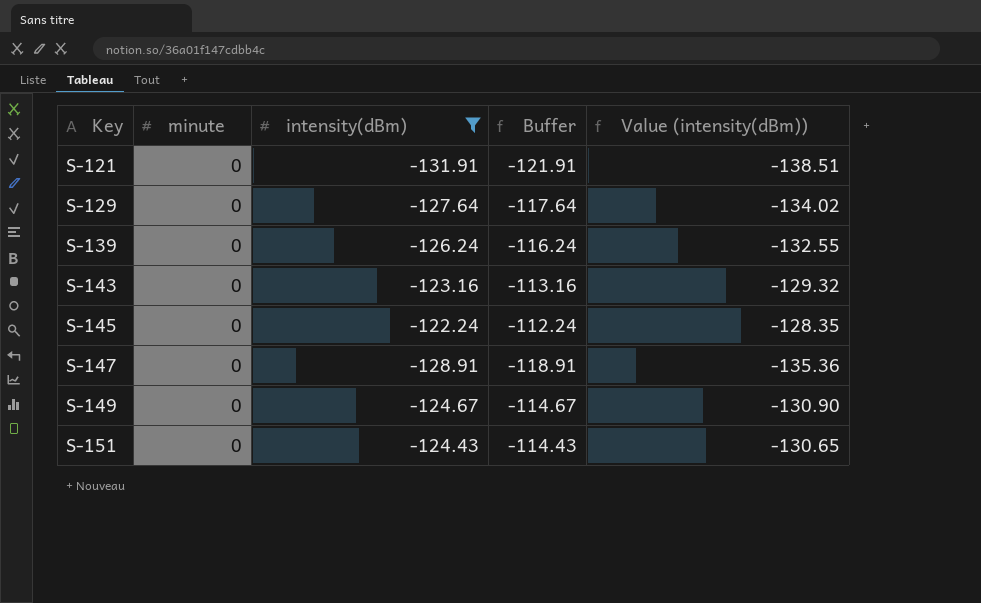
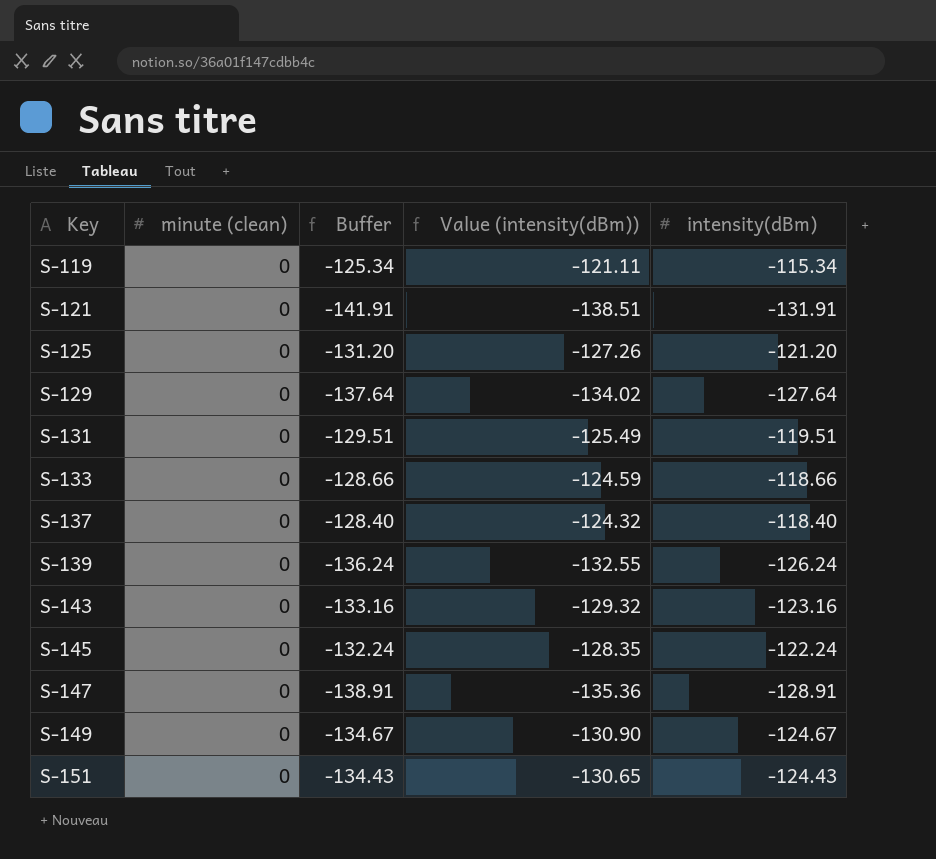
filter: intensity(dBm) <= -122.24 -> none
column name: minute -> minute (clean)
column Buffer | formula: [intensity(dBm)] + 10 -> [intensity(dBm)] - 10
column intensity(dBm) | position: 3 -> 5

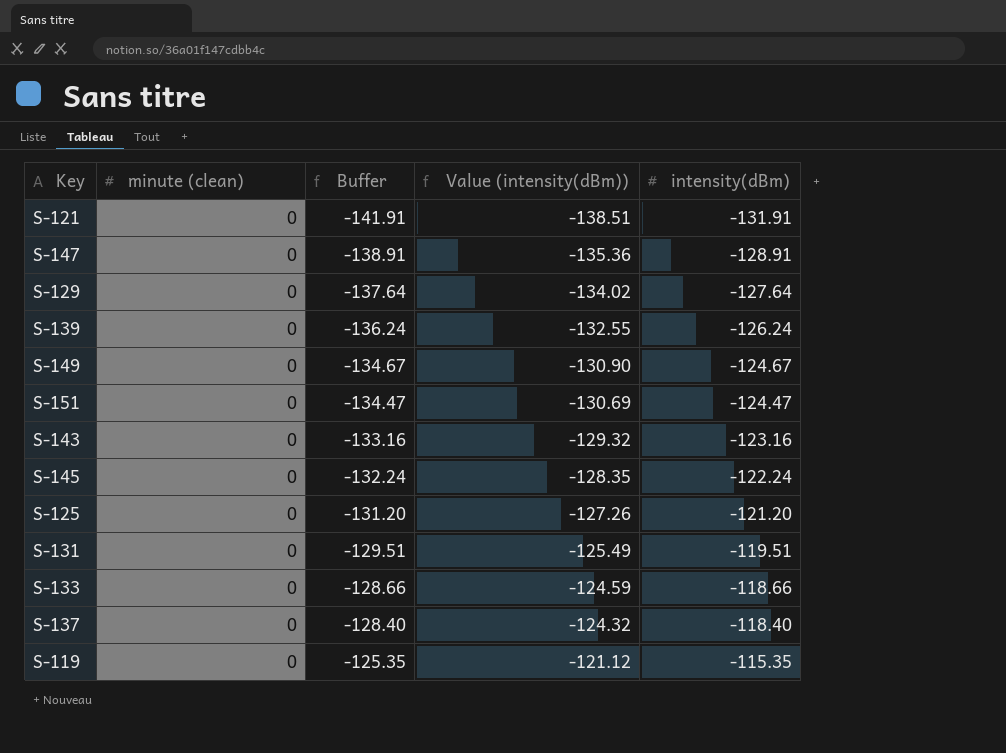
row order: Key ascending -> Buffer ascending
S-151 | Buffer: -134.43 -> -134.47
S-151 | Value (intensity(dBm)): -130.65 -> -130.69
S-151 | intensity(dBm): -124.43 -> -124.47
S-119 | Buffer: -125.34 -> -125.35
S-119 | Value (intensity(dBm)): -121.11 -> -121.12
S-119 | intensity(dBm): -115.34 -> -115.35

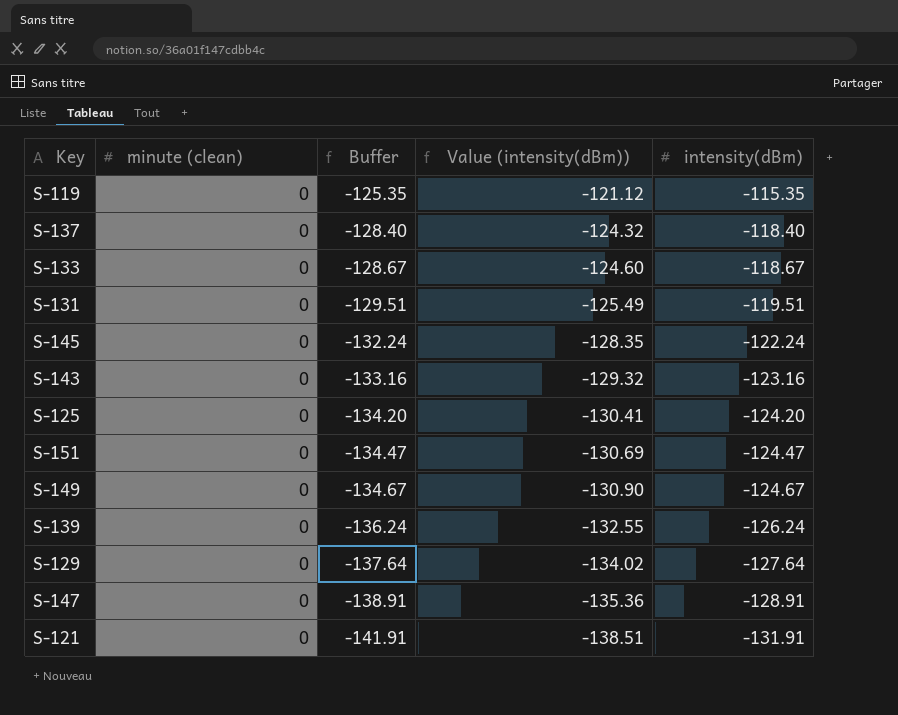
row order: Buffer ascending -> Buffer descending
S-133 | Buffer: -128.66 -> -128.67
S-133 | Value (intensity(dBm)): -124.59 -> -124.60
S-133 | intensity(dBm): -118.66 -> -118.67
S-125 | Buffer: -131.20 -> -134.20
S-125 | Value (intensity(dBm)): -127.26 -> -130.41
S-125 | intensity(dBm): -121.20 -> -124.20

